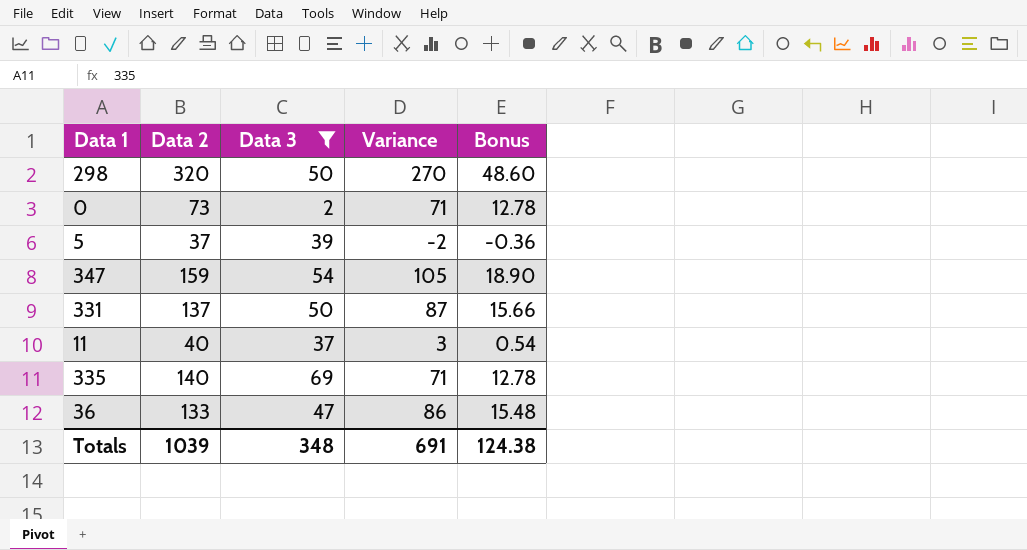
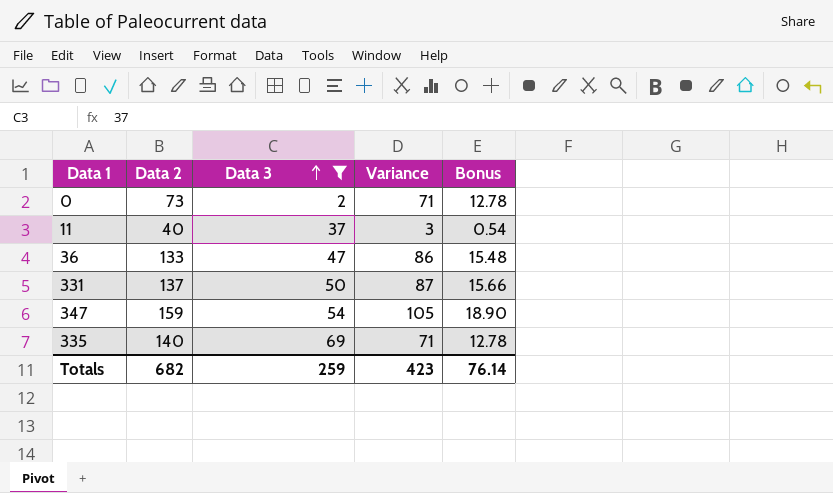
row order: none -> Data 3 ascending
row 298: 320 | 50 | 270 | 48.60 -> none
row 5: 37 | 39 | -2 | -0.36 -> none
Totals | Data 2: 1039 -> 682
Totals | Data 3: 348 -> 259
Totals | Variance: 691 -> 423
Totals | Bonus: 124.38 -> 76.14

